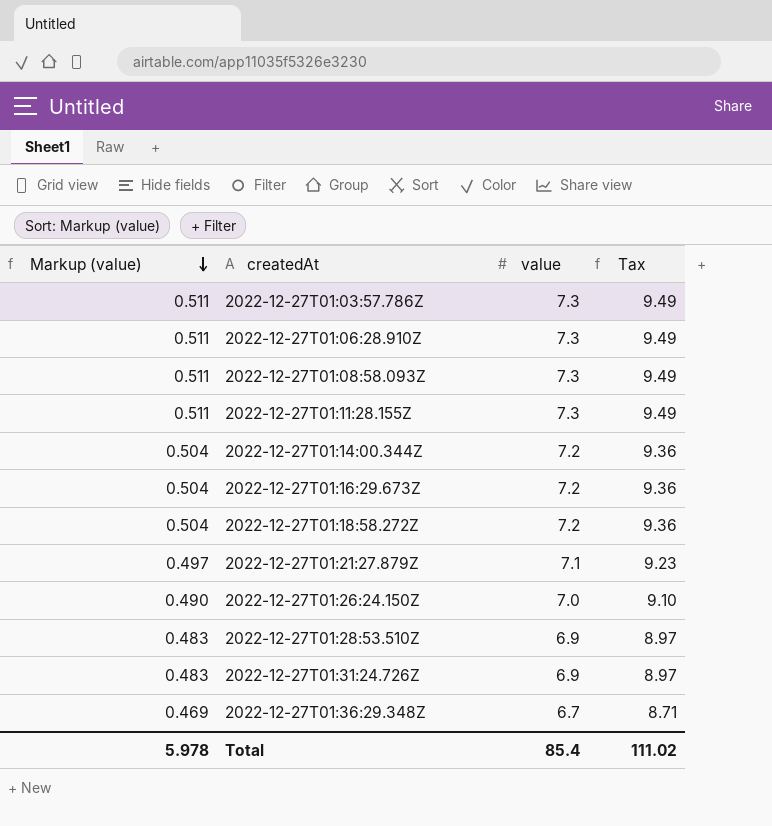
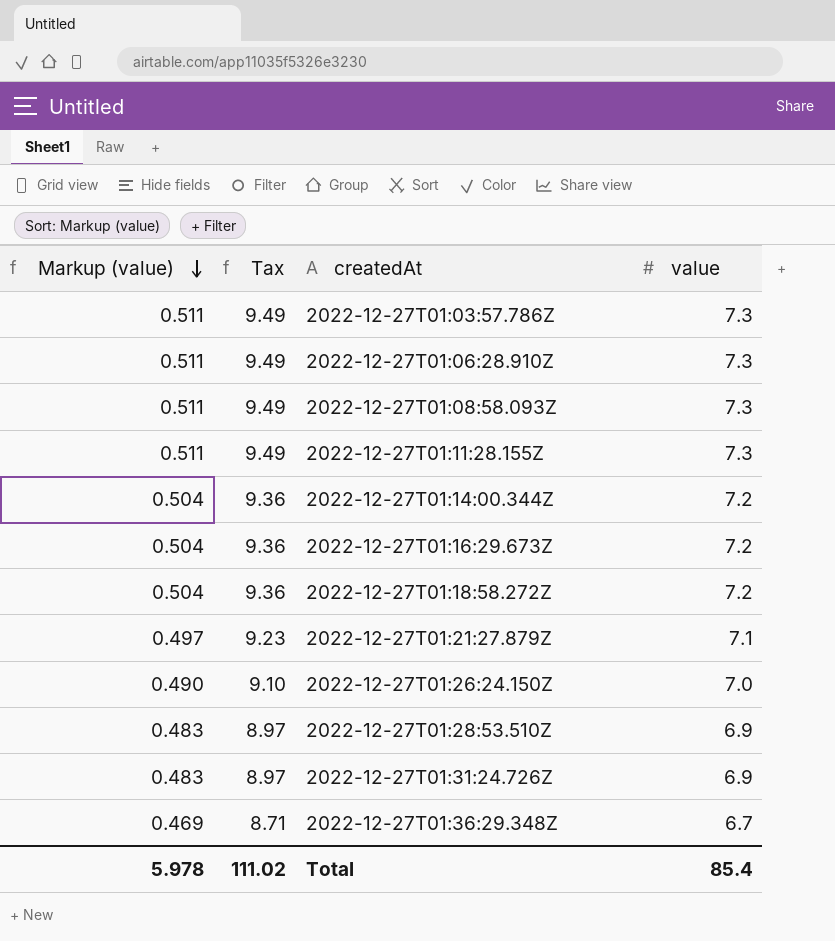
column Tax | position: 4 -> 2

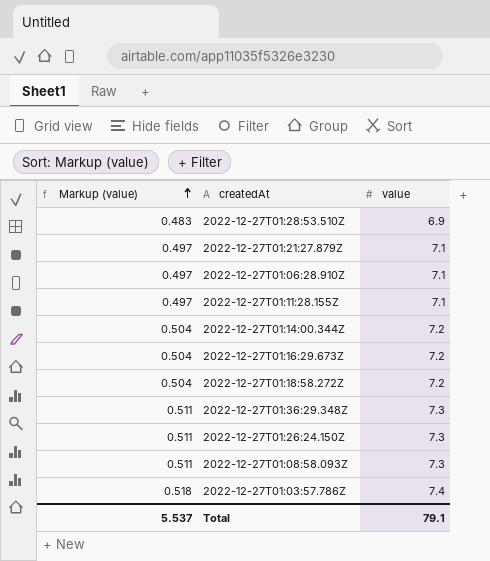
row order: Markup (value) descending -> Markup (value) ascending
column Tax | formula: [value] * 1.3 -> none
row 2022-12-27T01:31:24.726Z: 0.483 | 8.97 | 6.9 -> none
2022-12-27T01:06:28.910Z | Markup (value): 0.511 -> 0.497
2022-12-27T01:06:28.910Z | value: 7.3 -> 7.1
2022-12-27T01:11:28.155Z | Markup (value): 0.511 -> 0.497
2022-12-27T01:11:28.155Z | value: 7.3 -> 7.1
2022-12-27T01:36:29.348Z | Markup (value): 0.469 -> 0.511
2022-12-27T01:36:29.348Z | value: 6.7 -> 7.3
2022-12-27T01:26:24.150Z | Markup (value): 0.490 -> 0.511
2022-12-27T01:26:24.150Z | value: 7.0 -> 7.3
2022-12-27T01:03:57.786Z | Markup (value): 0.511 -> 0.518
2022-12-27T01:03:57.786Z | value: 7.3 -> 7.4
Total | Markup (value): 5.978 -> 5.537
Total | value: 85.4 -> 79.1

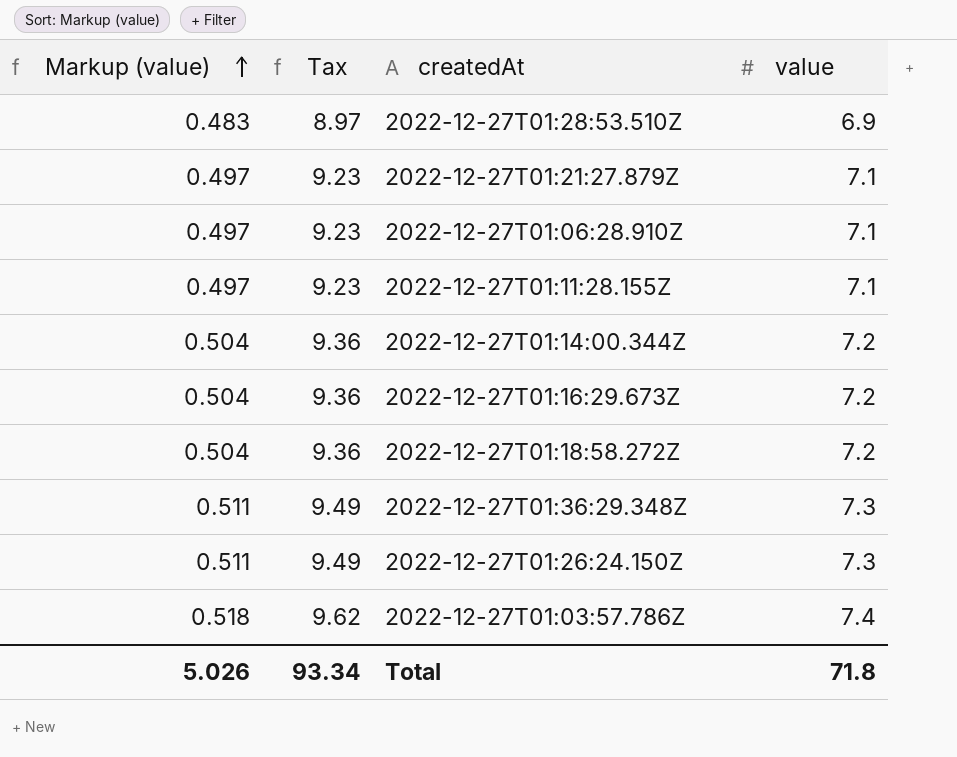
column Tax | formula: none -> [value] * 1.3
row 2022-12-27T01:08:58.093Z: 0.511 | 7.3 -> none
Total | Markup (value): 5.537 -> 5.026
Total | value: 79.1 -> 71.8

